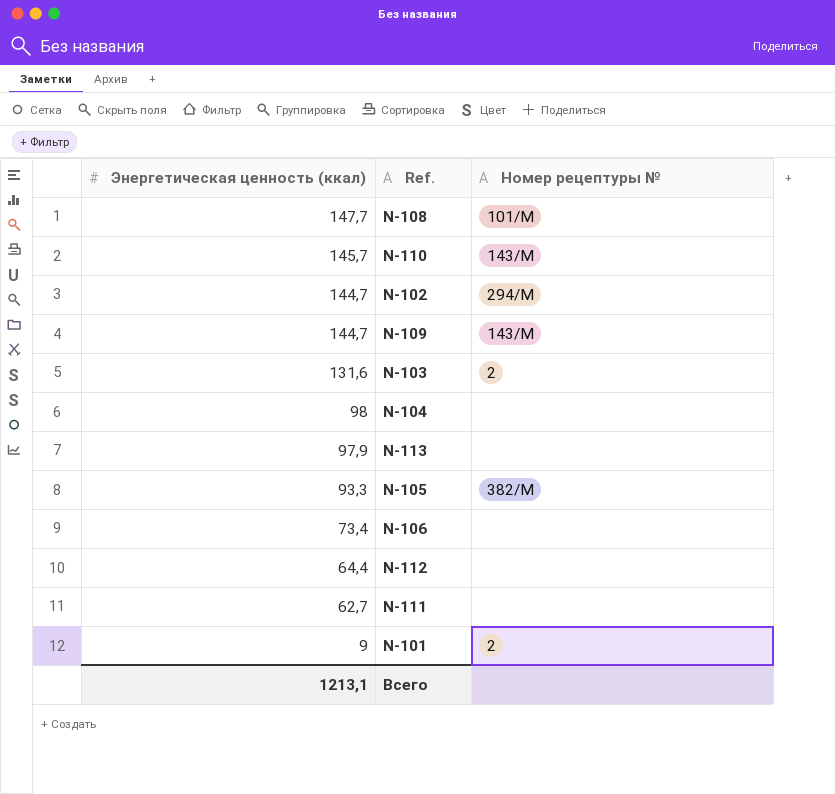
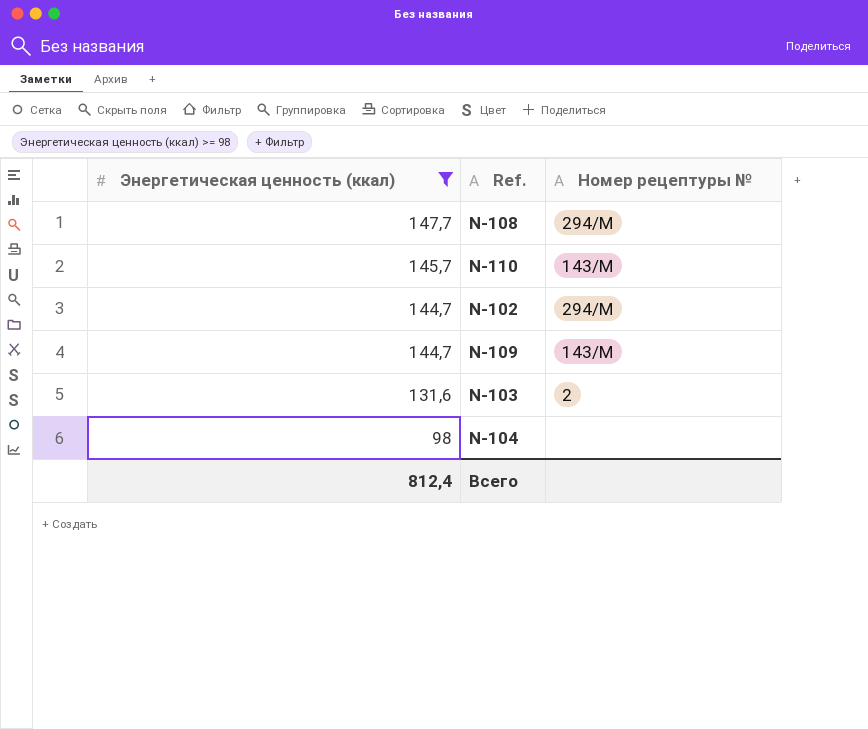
filter: none -> Энергетическая ценность (ккал) >= 98
N-108 | Номер рецептуры №: 101/М -> 294/М
Всего | Энергетическая ценность (ккал): 1213,1 -> 812,4

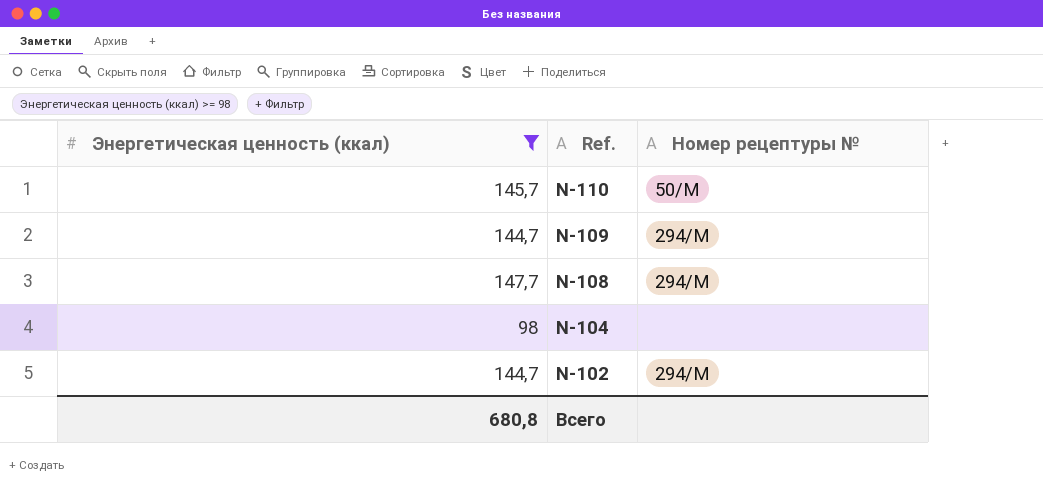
row order: Энергетическая ценность (ккал) descending -> Ref. descending
row N-103: 131,6 | 2 -> none
N-110 | Номер рецептуры №: 143/М -> 50/М
N-109 | Номер рецептуры №: 143/М -> 294/М
Всего | Энергетическая ценность (ккал): 812,4 -> 680,8

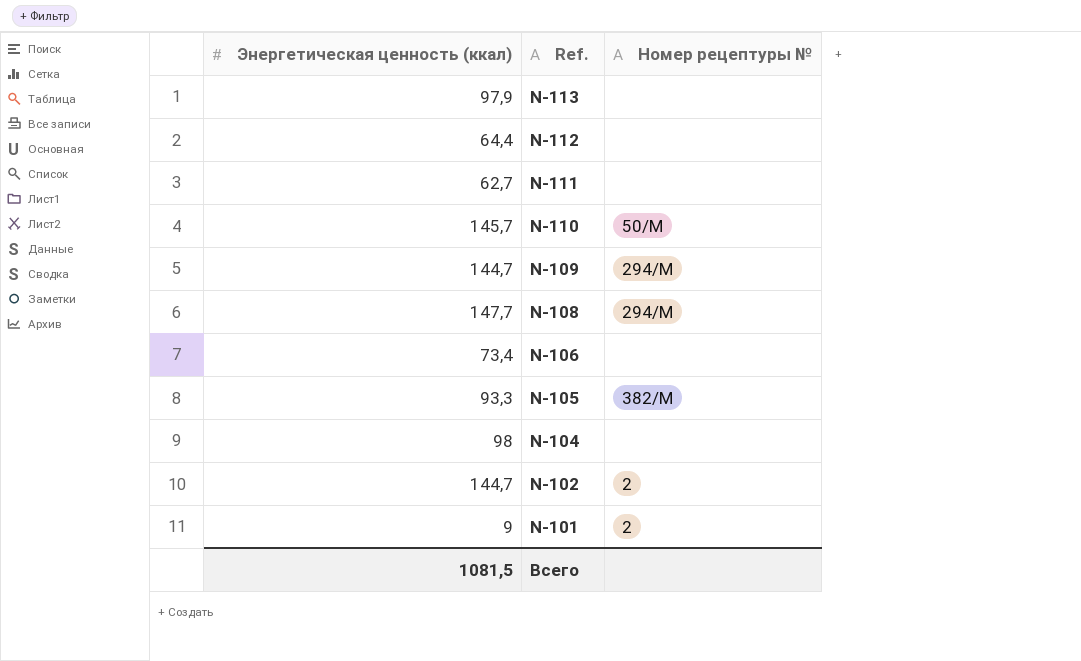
filter: Энергетическая ценность (ккал) >= 98 -> none
N-102 | Номер рецептуры №: 294/М -> 2
Всего | Энергетическая ценность (ккал): 680,8 -> 1081,5

